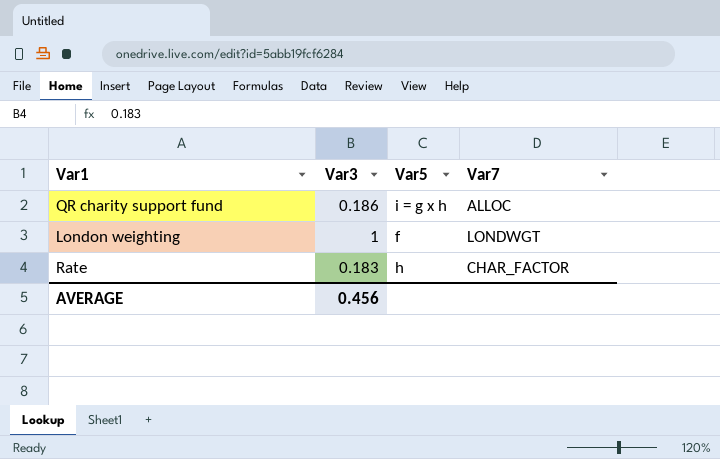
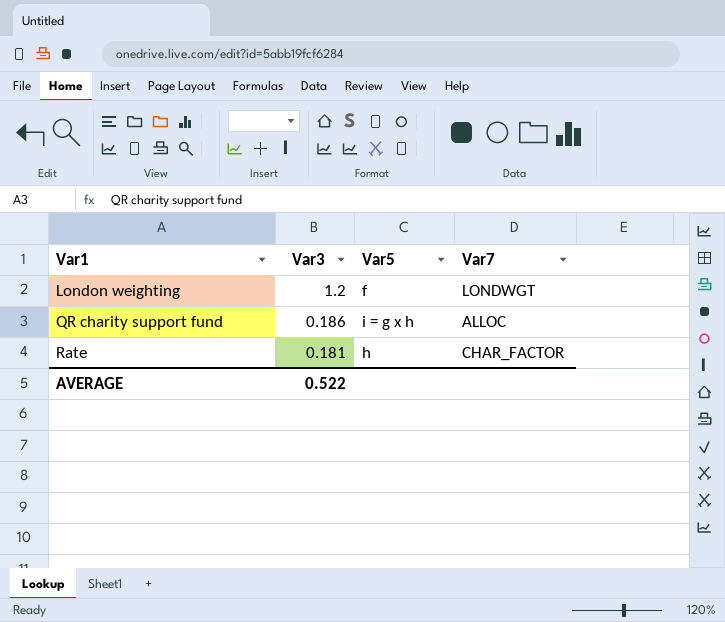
row order: none -> Var1 ascending
London weighting | Var3: 1 -> 1.2
Rate | Var3: 0.183 -> 0.181
AVERAGE | Var3: 0.456 -> 0.522

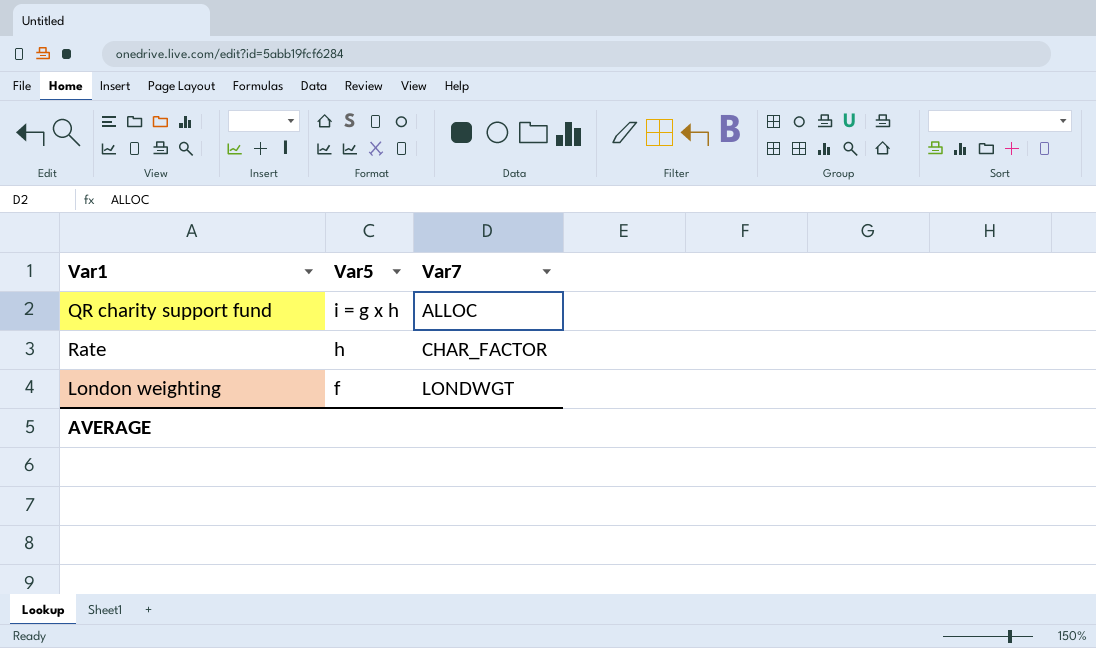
row order: Var1 ascending -> Var5 descending
column Var3 | position: 2 -> none

